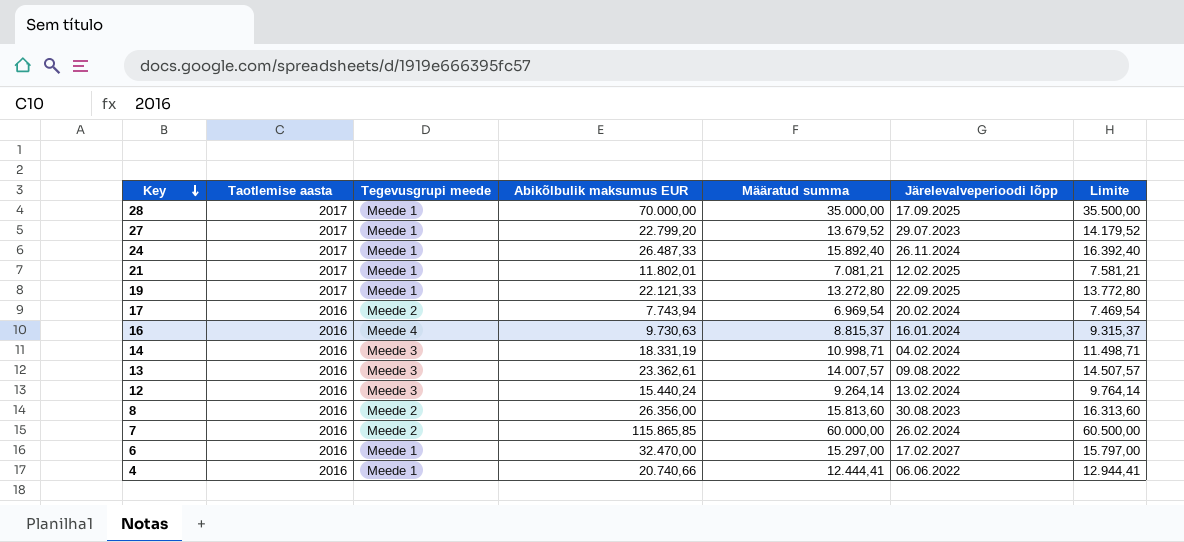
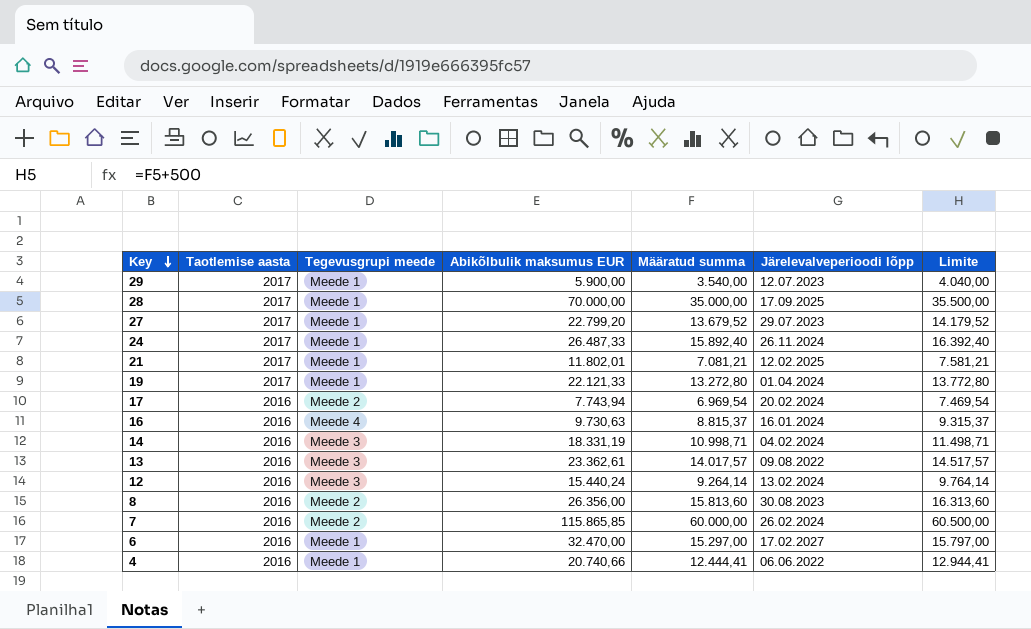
row 29: none -> 2017 | Meede 1 | 5.900,00 | 3.540,00 | 12.07.2023 | 4.040,00
19 | Järelevalveperioodi lõpp: 22.09.2025 -> 01.04.2024
13 | Määratud summa: 14.007,57 -> 14.017,57
13 | Limite: 14.507,57 -> 14.517,57

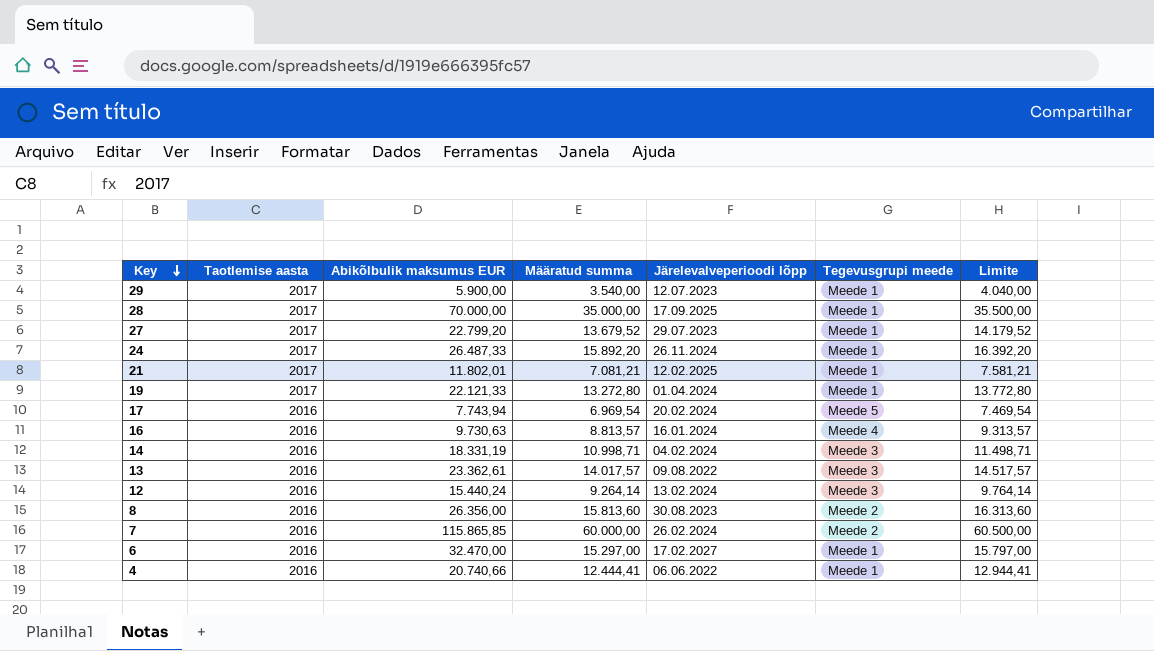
column Tegevusgrupi meede | position: 3 -> 6
24 | Määratud summa: 15.892,40 -> 15.892,20
24 | Limite: 16.392,40 -> 16.392,20
17 | Tegevusgrupi meede: Meede 2 -> Meede 5
16 | Määratud summa: 8.815,37 -> 8.813,57
16 | Limite: 9.315,37 -> 9.313,57

